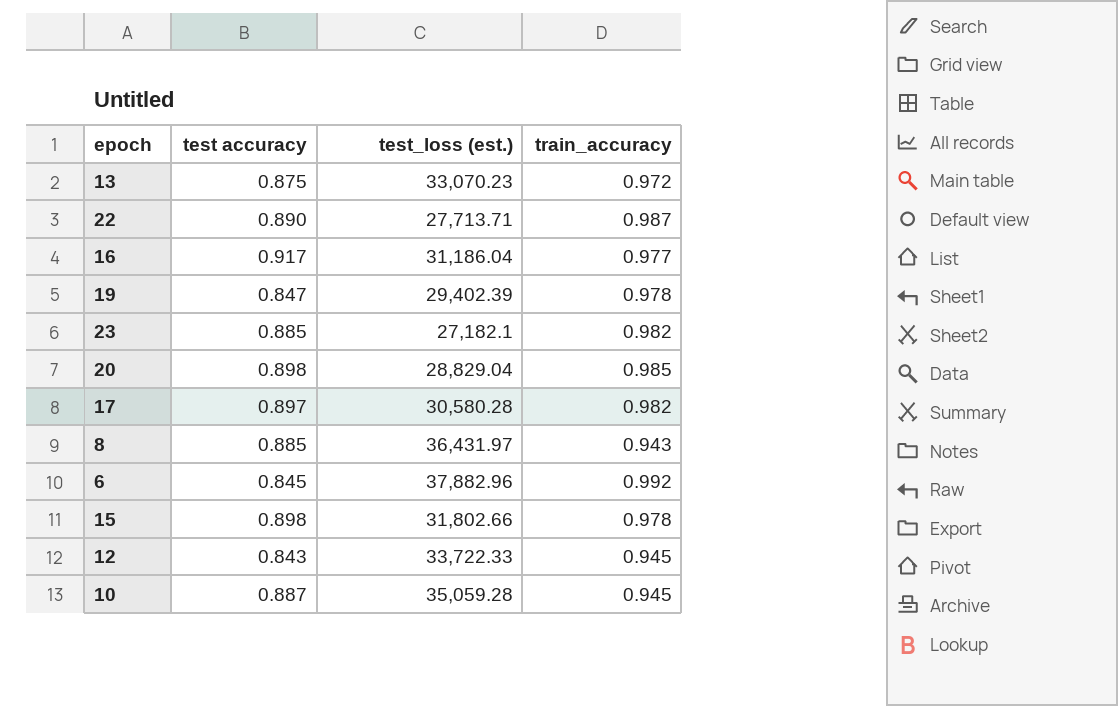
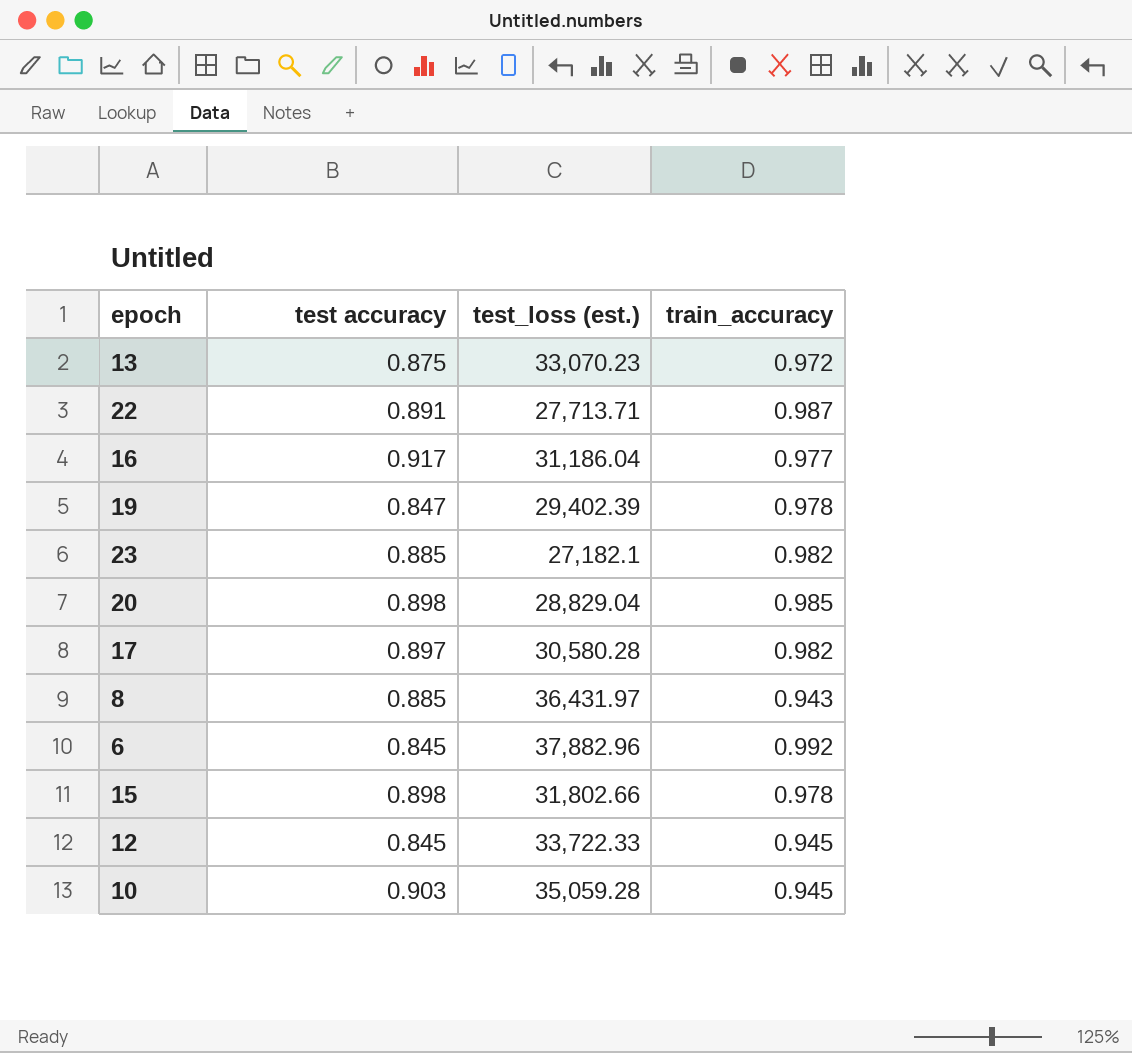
22 | test accuracy: 0.890 -> 0.891
12 | test accuracy: 0.843 -> 0.845
10 | test accuracy: 0.887 -> 0.903

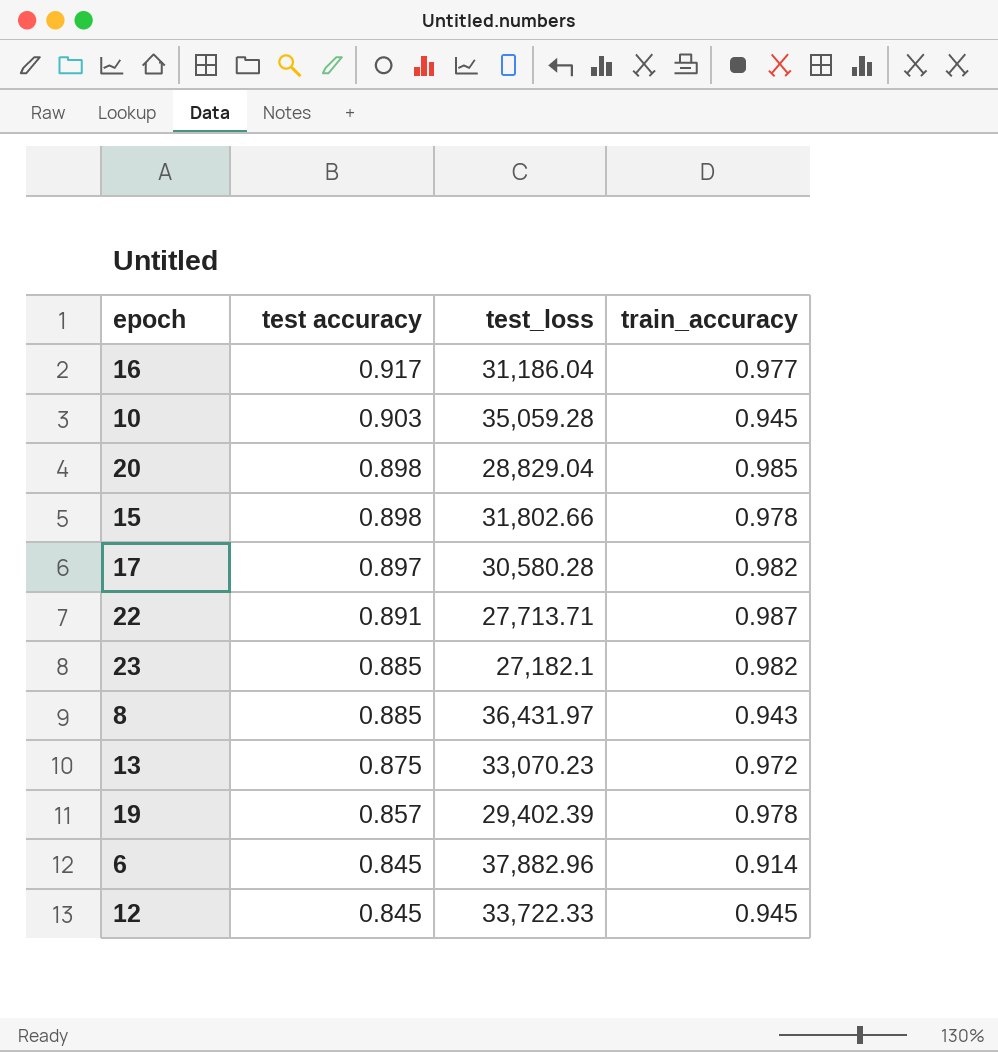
row order: none -> test accuracy descending
column name: test_loss (est.) -> test_loss
19 | test accuracy: 0.847 -> 0.857
6 | train_accuracy: 0.992 -> 0.914

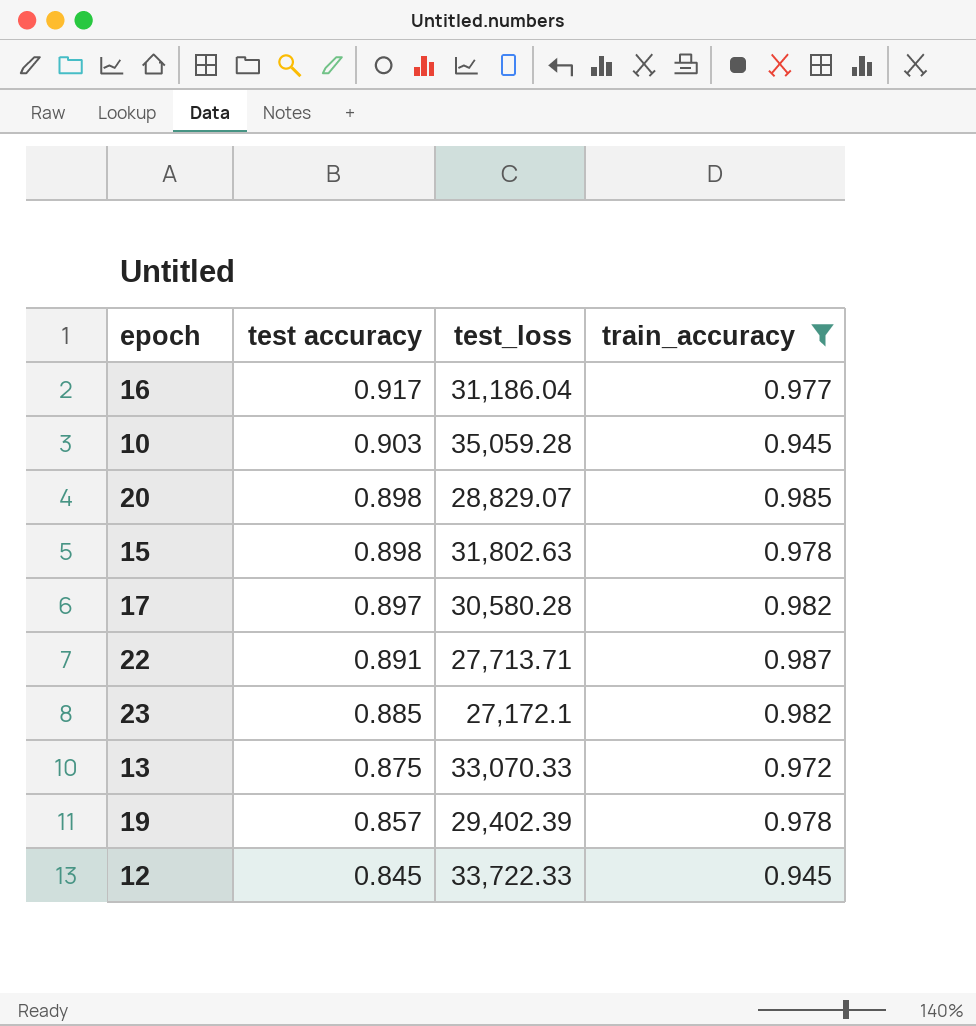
filter: none -> train_accuracy >= 0.945
20 | test_loss: 28,829.04 -> 28,829.07
15 | test_loss: 31,802.66 -> 31,802.63
23 | test_loss: 27,182.1 -> 27,172.1
13 | test_loss: 33,070.23 -> 33,070.33

